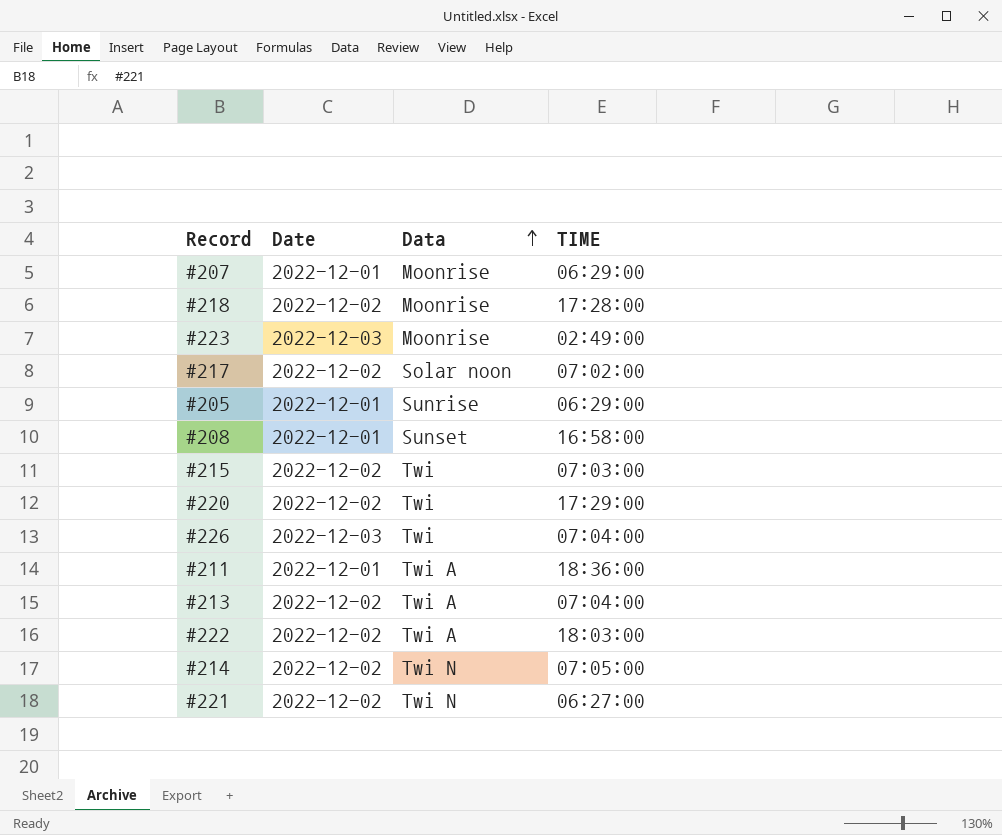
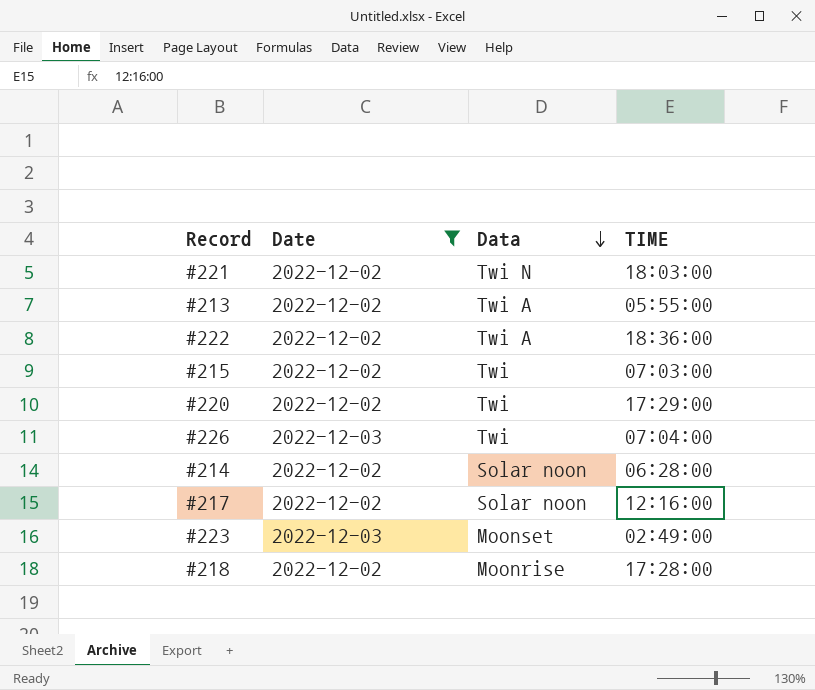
filter: none -> Date != 2022-12-01
row order: Data ascending -> Data descending
#221 | TIME: 06:27:00 -> 18:03:00
#213 | TIME: 07:04:00 -> 05:55:00
#222 | TIME: 18:03:00 -> 18:36:00
#214 | Data: Twi N -> Solar noon
#214 | TIME: 07:05:00 -> 06:28:00
#217 | TIME: 07:02:00 -> 12:16:00
#223 | Data: Moonrise -> Moonset

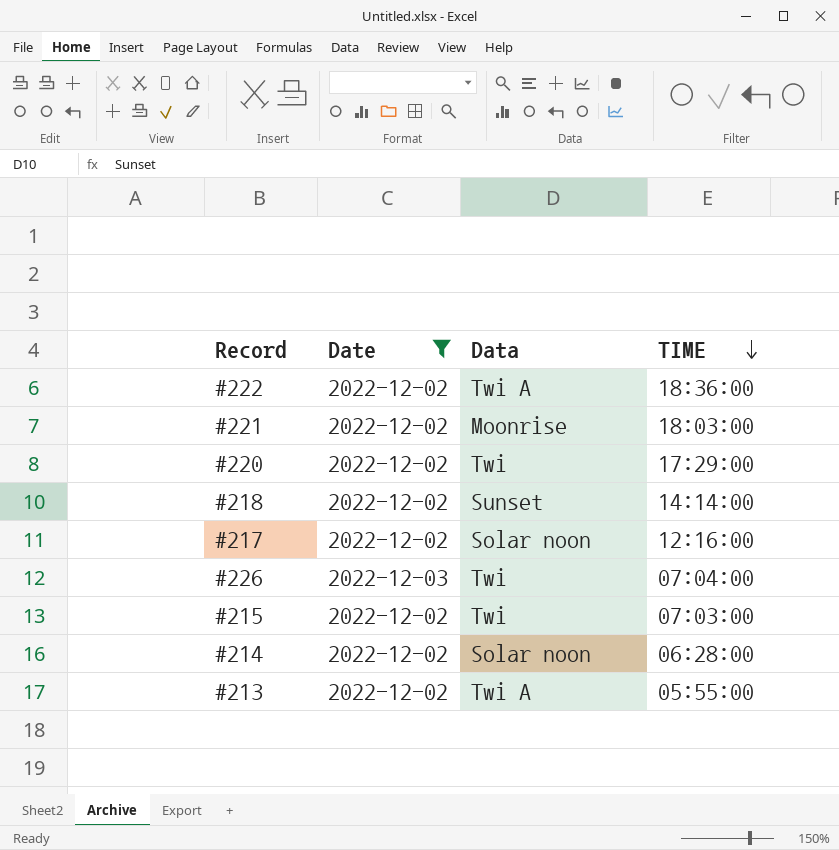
row order: Data descending -> TIME descending
row #223: 2022-12-03 | Moonset | 02:49:00 -> none
#221 | Data: Twi N -> Moonrise
#218 | Data: Moonrise -> Sunset
#218 | TIME: 17:28:00 -> 14:14:00

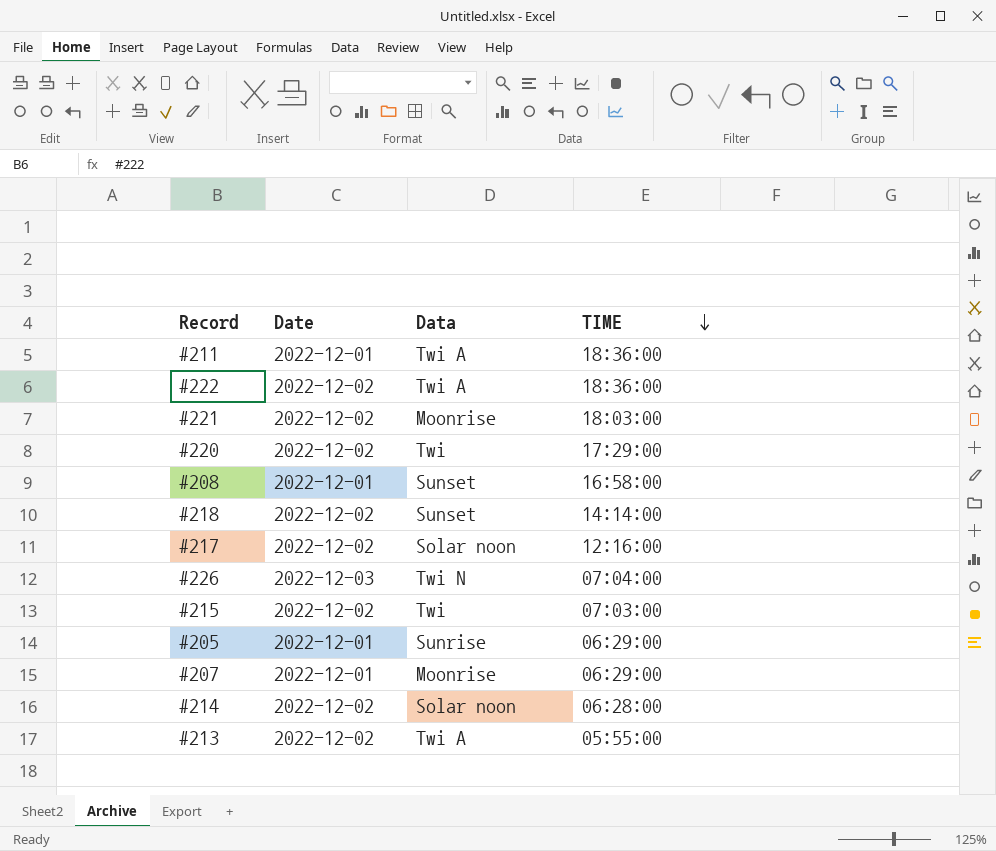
filter: Date != 2022-12-01 -> none
#226 | Data: Twi -> Twi N

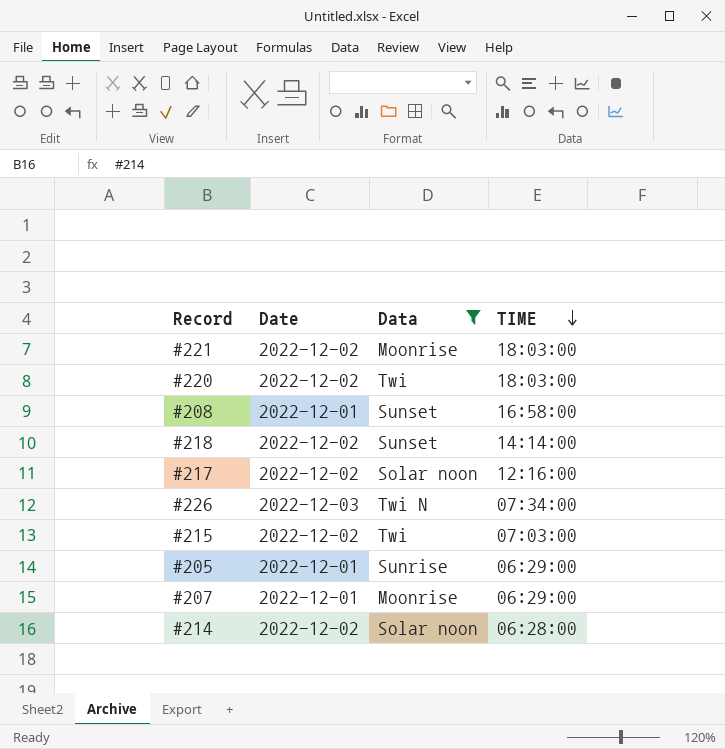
filter: none -> Data != Twi A
#220 | TIME: 17:29:00 -> 18:03:00
#226 | TIME: 07:04:00 -> 07:34:00

